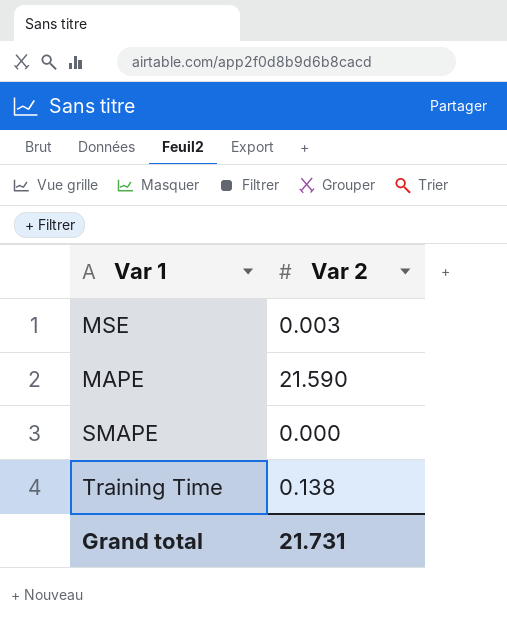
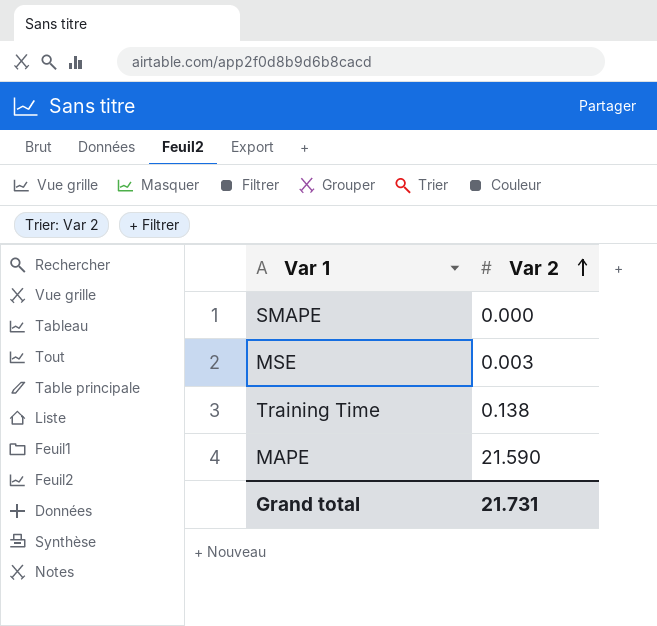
row order: none -> Var 2 ascending

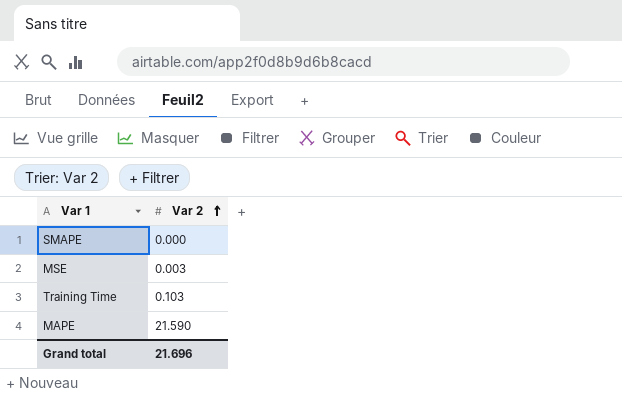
Training Time | Var 2: 0.138 -> 0.103
Grand total | Var 2: 21.731 -> 21.696

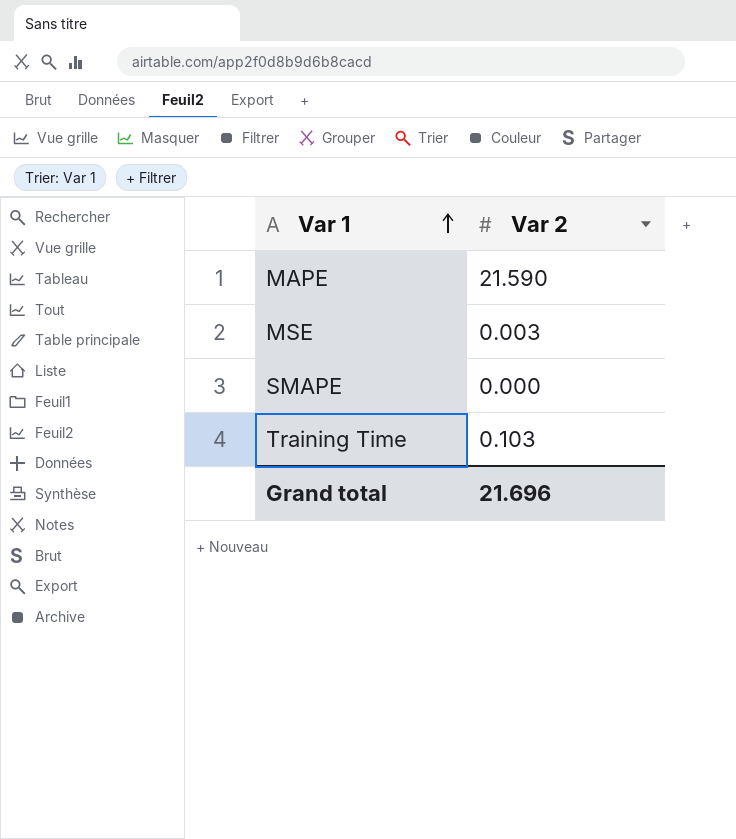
row order: Var 2 ascending -> Var 1 ascending

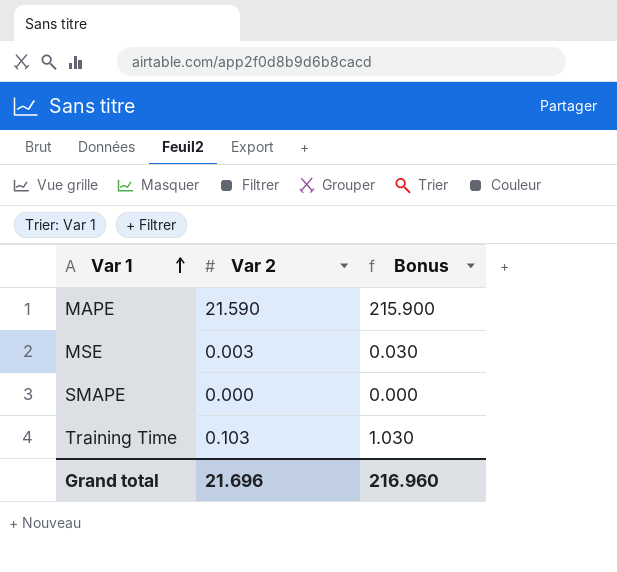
column Bonus | formula: none -> [Var 2] * 10

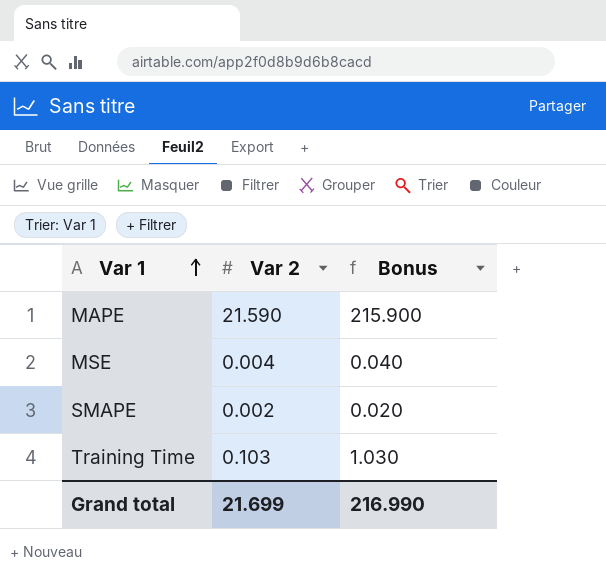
MSE | Var 2: 0.003 -> 0.004
MSE | Bonus: 0.030 -> 0.040
SMAPE | Var 2: 0.000 -> 0.002
SMAPE | Bonus: 0.000 -> 0.020
Grand total | Var 2: 21.696 -> 21.699
Grand total | Bonus: 216.960 -> 216.990

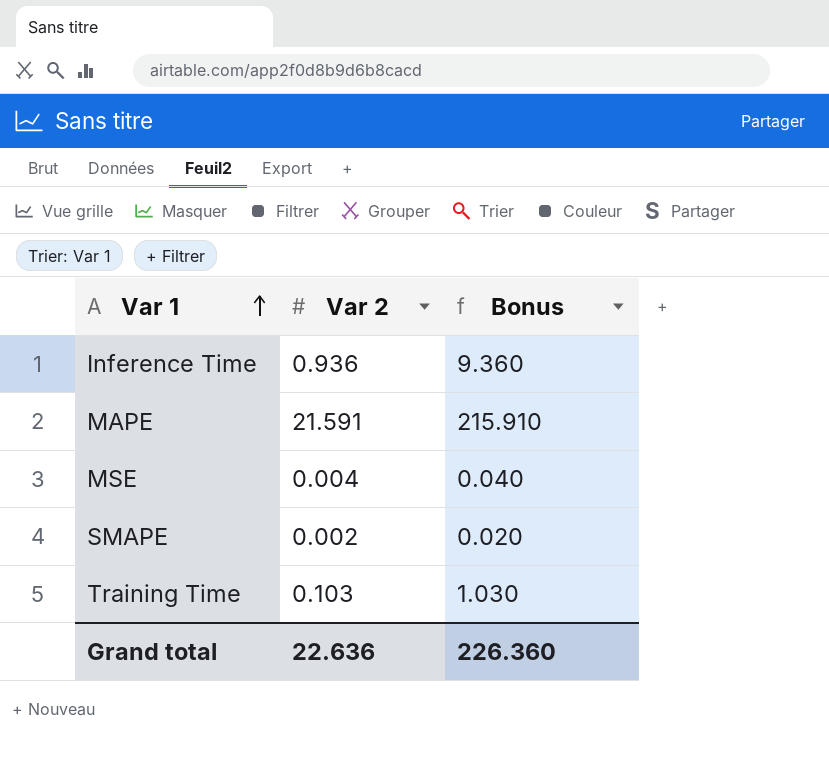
row Inference Time: none -> 0.936 | 9.360
MAPE | Var 2: 21.590 -> 21.591
MAPE | Bonus: 215.900 -> 215.910
Grand total | Var 2: 21.699 -> 22.636
Grand total | Bonus: 216.990 -> 226.360

